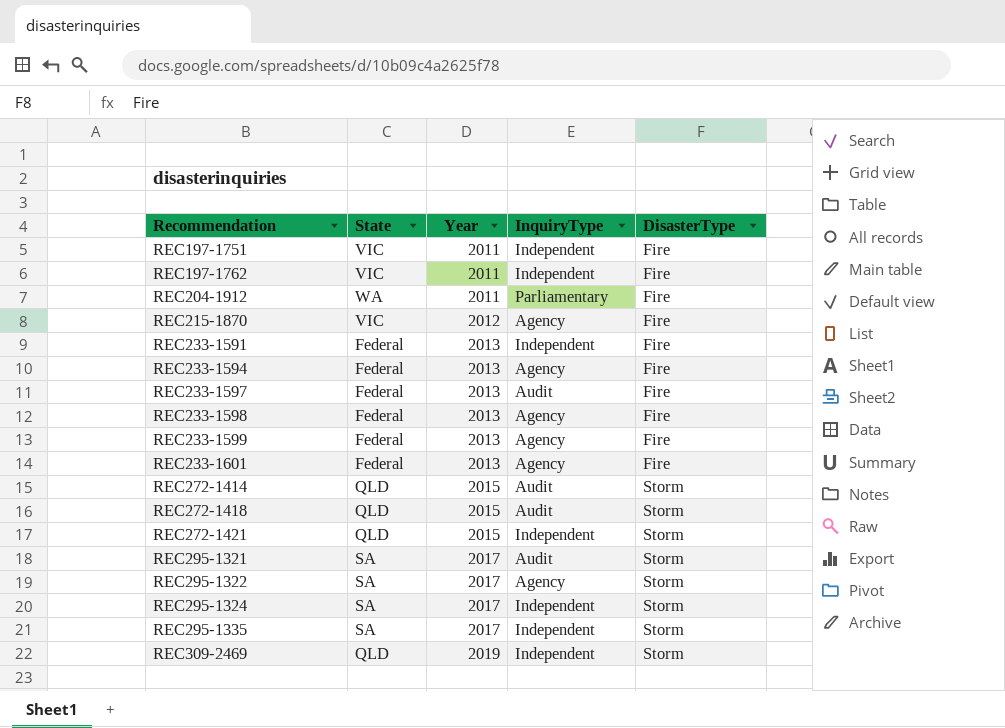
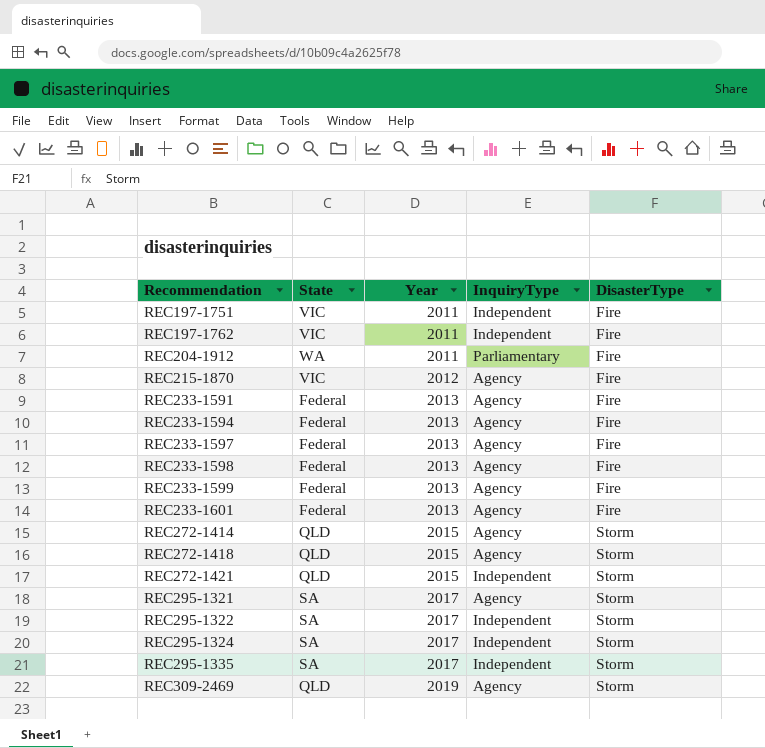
REC233-1591 | InquiryType: Independent -> Agency
REC233-1597 | InquiryType: Audit -> Agency
REC272-1414 | InquiryType: Audit -> Agency
REC272-1418 | InquiryType: Audit -> Agency
REC295-1321 | InquiryType: Audit -> Agency
REC295-1322 | InquiryType: Agency -> Independent
REC309-2469 | InquiryType: Independent -> Agency

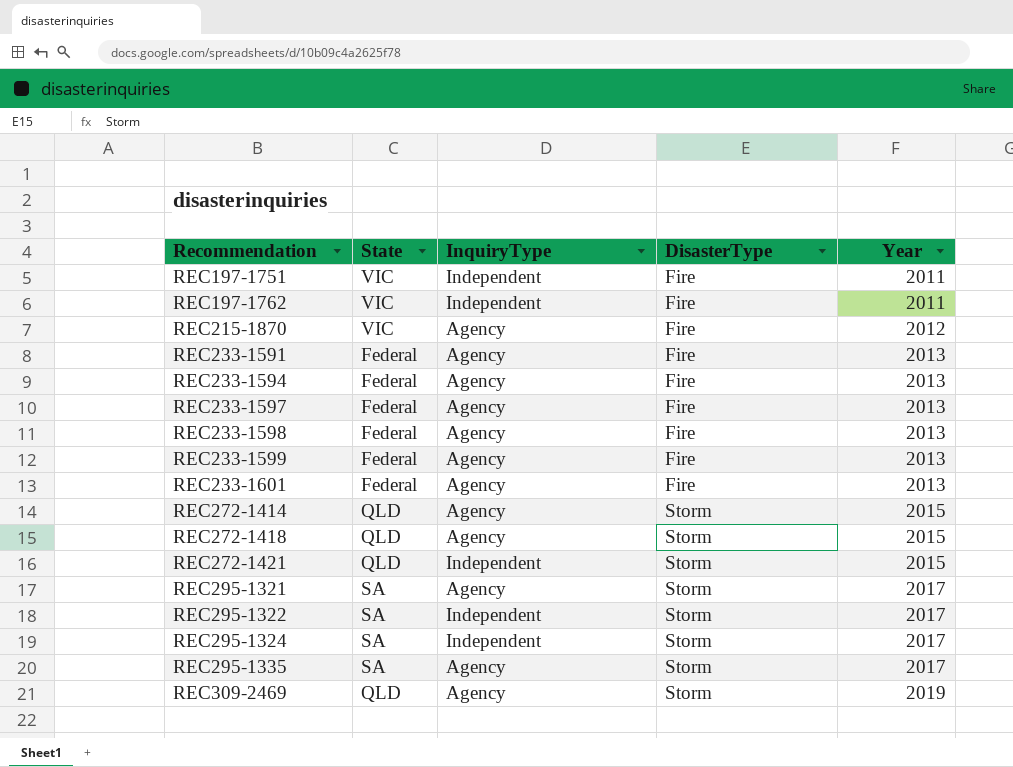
column Year | position: 3 -> 5
row REC204-1912: WA | 2011 | Parliamentary | Fire -> none
REC295-1335 | InquiryType: Independent -> Agency

